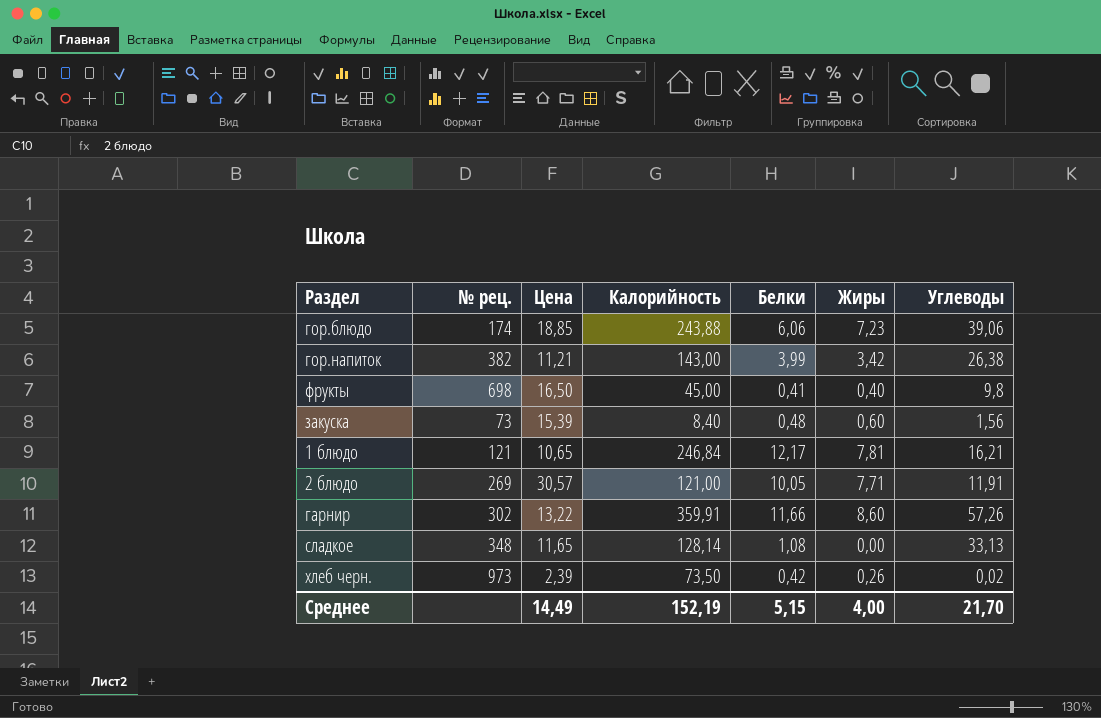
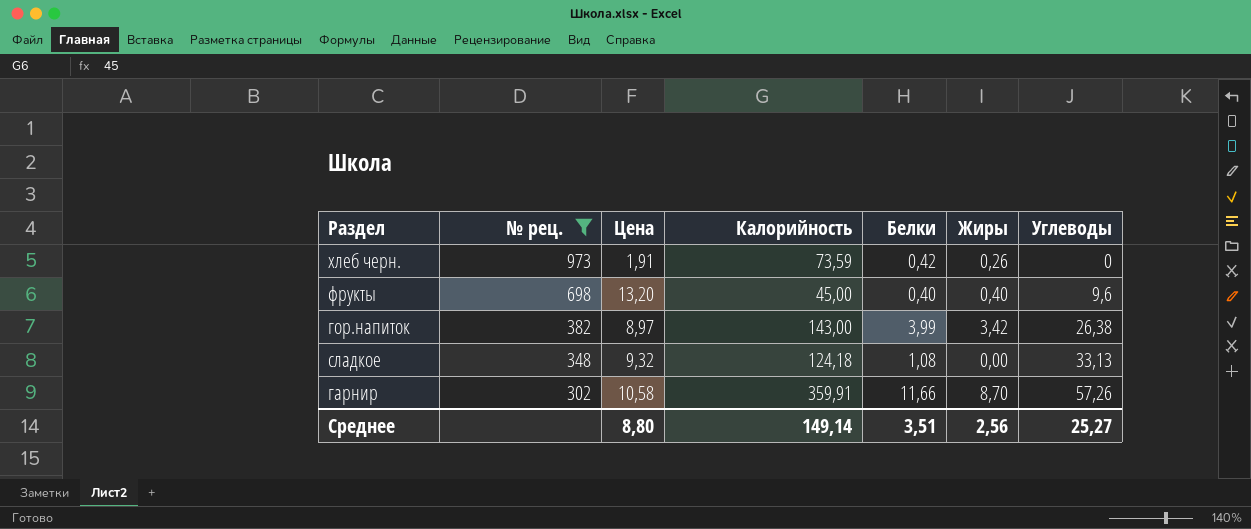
filter: none -> № рец. >= 302
row order: none -> № рец. descending
хлеб черн. | Цена: 2,39 -> 1,91
хлеб черн. | Калорийность: 73,50 -> 73,59
хлеб черн. | Углеводы: 0,02 -> 0
фрукты | Цена: 16,50 -> 13,20
фрукты | Белки: 0,41 -> 0,40
фрукты | Углеводы: 9,8 -> 9,6
гор.напиток | Цена: 11,21 -> 8,97
сладкое | Цена: 11,65 -> 9,32
сладкое | Калорийность: 128,14 -> 124,18
гарнир | Цена: 13,22 -> 10,58
гарнир | Жиры: 8,60 -> 8,70
Среднее | Цена: 14,49 -> 8,80
Среднее | Калорийность: 152,19 -> 149,14
Среднее | Белки: 5,15 -> 3,51
Среднее | Жиры: 4,00 -> 2,56
Среднее | Углеводы: 21,70 -> 25,27

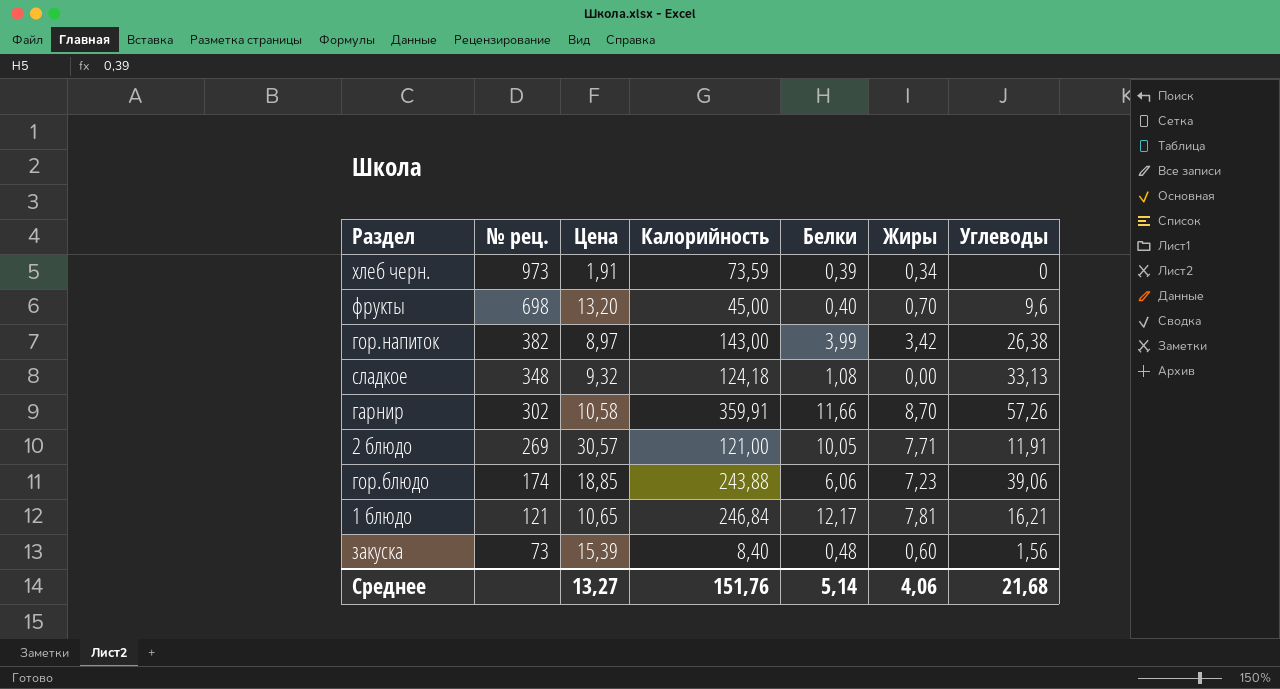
filter: № рец. >= 302 -> none
хлеб черн. | Белки: 0,42 -> 0,39
хлеб черн. | Жиры: 0,26 -> 0,34
фрукты | Жиры: 0,40 -> 0,70
Среднее | Цена: 8,80 -> 13,27
Среднее | Калорийность: 149,14 -> 151,76
Среднее | Белки: 3,51 -> 5,14
Среднее | Жиры: 2,56 -> 4,06
Среднее | Углеводы: 25,27 -> 21,68

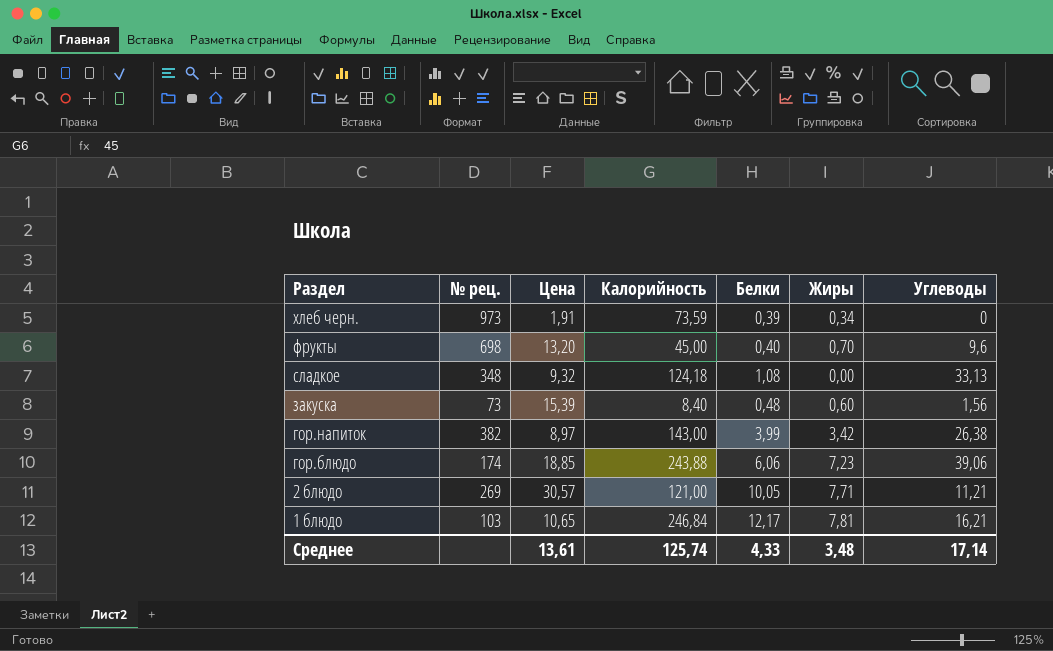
row order: № рец. descending -> Раздел descending
row гарнир: 302 | 10,58 | 359,91 | 11,66 | 8,70 | 57,26 -> none
2 блюдо | Углеводы: 11,91 -> 11,21
1 блюдо | № рец.: 121 -> 103
Среднее | Цена: 13,27 -> 13,61
Среднее | Калорийность: 151,76 -> 125,74
Среднее | Белки: 5,14 -> 4,33
Среднее | Жиры: 4,06 -> 3,48
Среднее | Углеводы: 21,68 -> 17,14

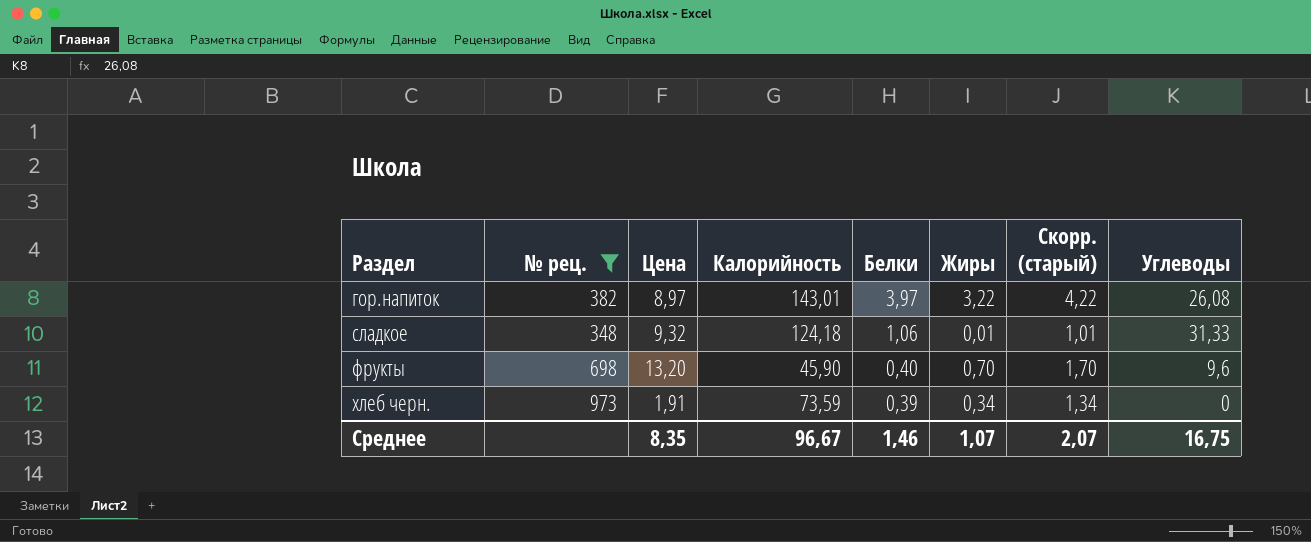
filter: none -> № рец. >= 348
row order: Раздел descending -> Раздел ascending
column Скорр. (старый) | formula: none -> [Жиры] + 1
гор.напиток | Калорийность: 143,00 -> 143,01
гор.напиток | Белки: 3,99 -> 3,97
гор.напиток | Жиры: 3,42 -> 3,22
гор.напиток | Углеводы: 26,38 -> 26,08
сладкое | Белки: 1,08 -> 1,06
сладкое | Жиры: 0,00 -> 0,01
сладкое | Углеводы: 33,13 -> 31,33
фрукты | Калорийность: 45,00 -> 45,90
Среднее | Цена: 13,61 -> 8,35
Среднее | Калорийность: 125,74 -> 96,67
Среднее | Белки: 4,33 -> 1,46
Среднее | Жиры: 3,48 -> 1,07
Среднее | Углеводы: 17,14 -> 16,75

